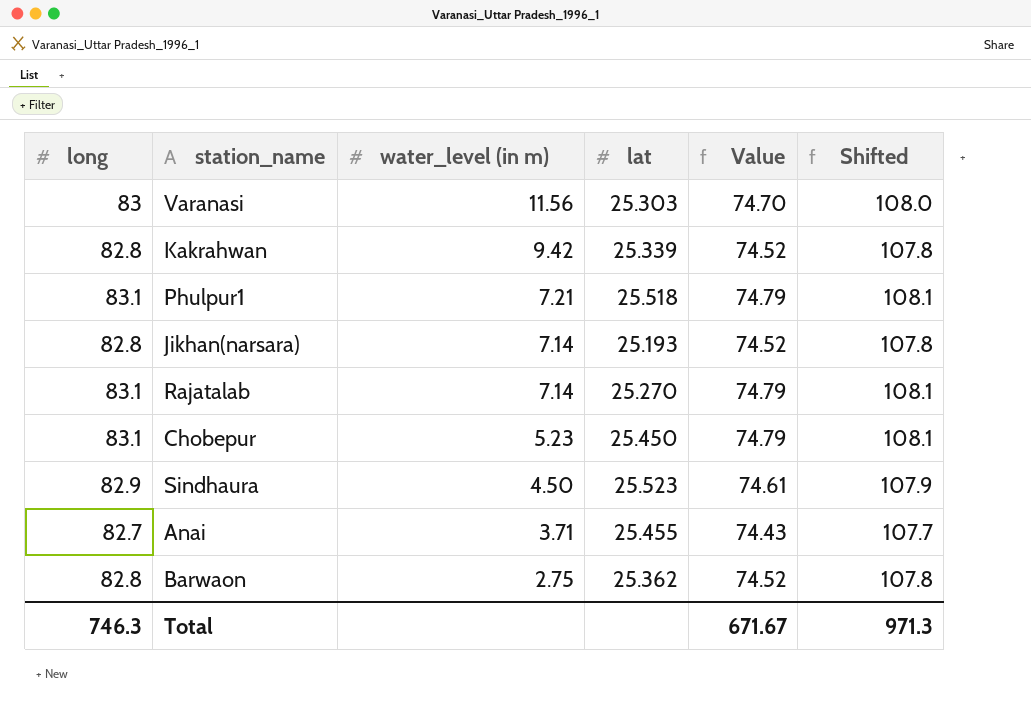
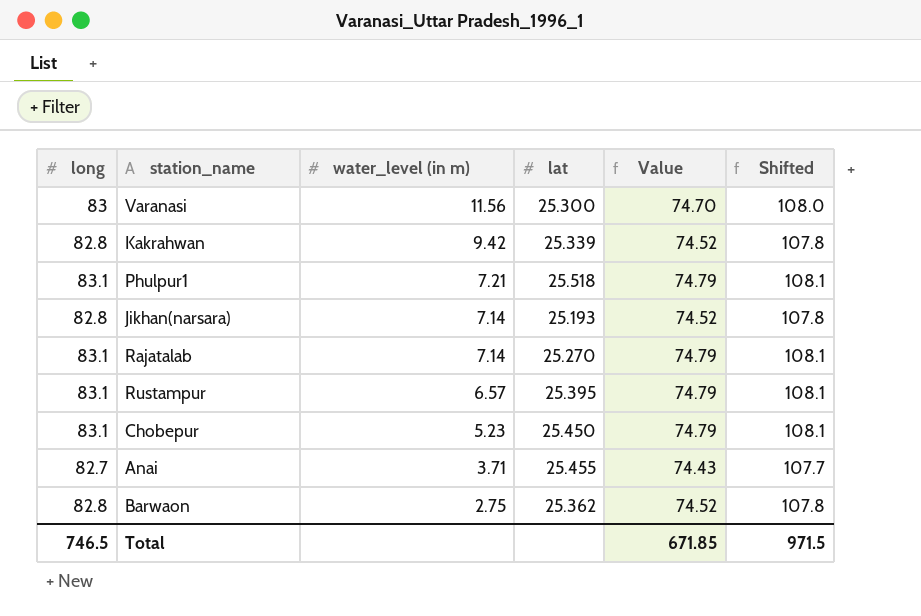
row Sindhaura: 82.9 | 4.50 | 25.523 | 74.61 | 107.9 -> none
Varanasi | lat: 25.303 -> 25.300
row Rustampur: none -> 83.1 | 6.57 | 25.395 | 74.79 | 108.1
Total | long: 746.3 -> 746.5
Total | Value: 671.67 -> 671.85
Total | Shifted: 971.3 -> 971.5

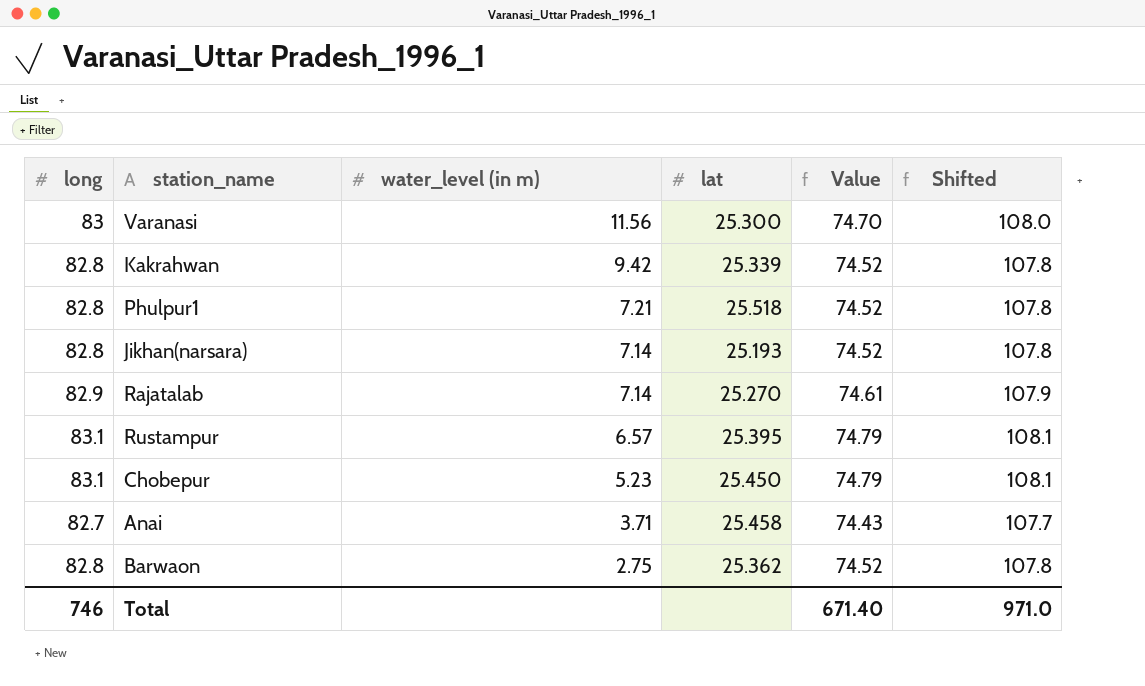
Phulpur1 | long: 83.1 -> 82.8
Phulpur1 | Value: 74.79 -> 74.52
Phulpur1 | Shifted: 108.1 -> 107.8
Rajatalab | long: 83.1 -> 82.9
Rajatalab | Value: 74.79 -> 74.61
Rajatalab | Shifted: 108.1 -> 107.9
Anai | lat: 25.455 -> 25.458
Total | long: 746.5 -> 746
Total | Value: 671.85 -> 671.40
Total | Shifted: 971.5 -> 971.0

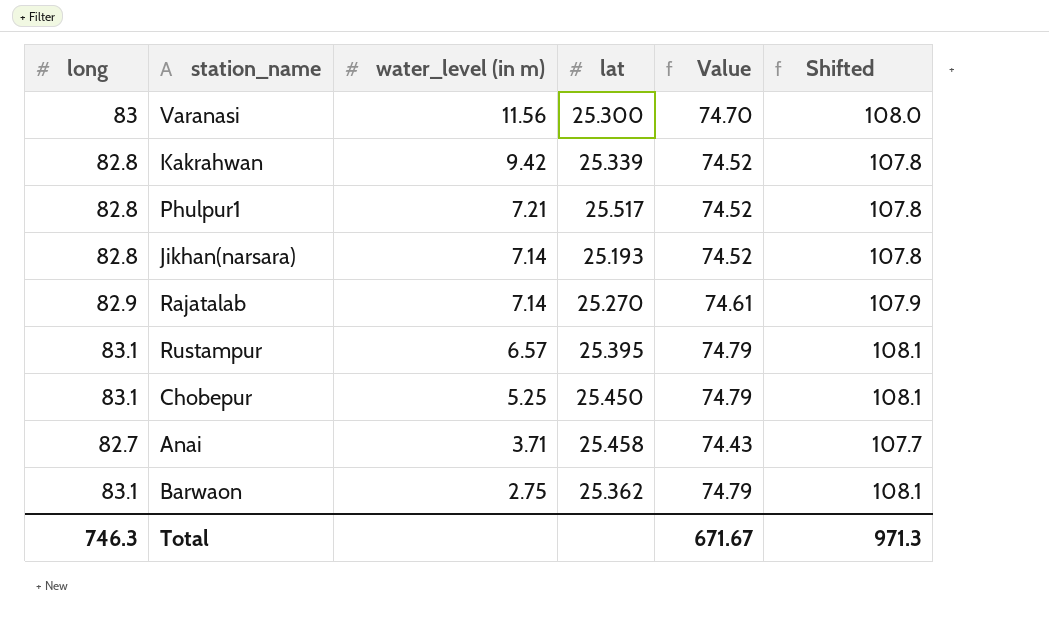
Phulpur1 | lat: 25.518 -> 25.517
Chobepur | water_level (in m): 5.23 -> 5.25
Barwaon | long: 82.8 -> 83.1
Barwaon | Value: 74.52 -> 74.79
Barwaon | Shifted: 107.8 -> 108.1
Total | long: 746 -> 746.3
Total | Value: 671.40 -> 671.67
Total | Shifted: 971.0 -> 971.3

